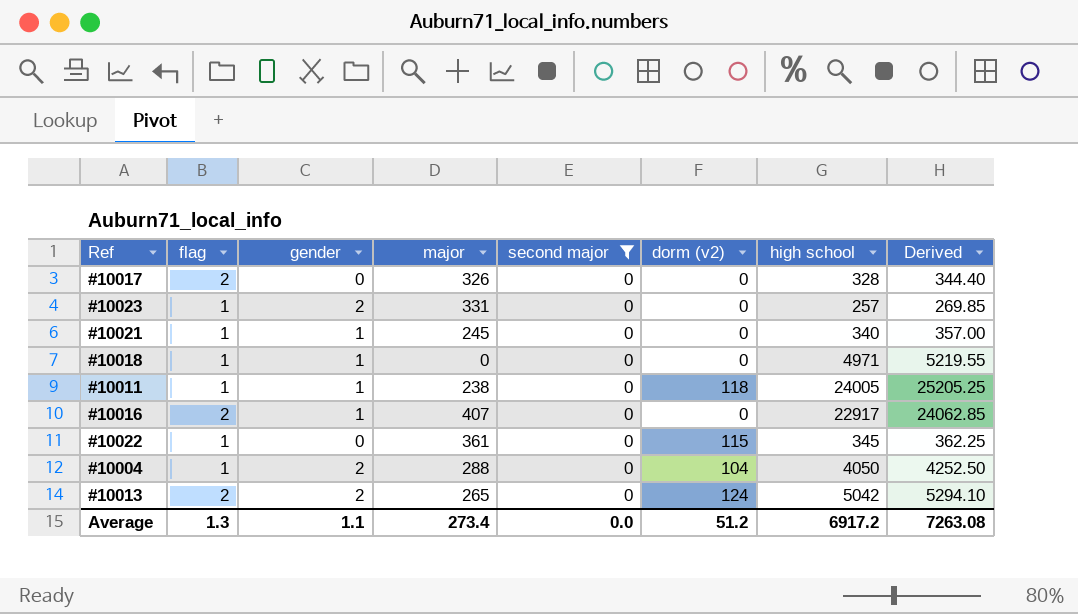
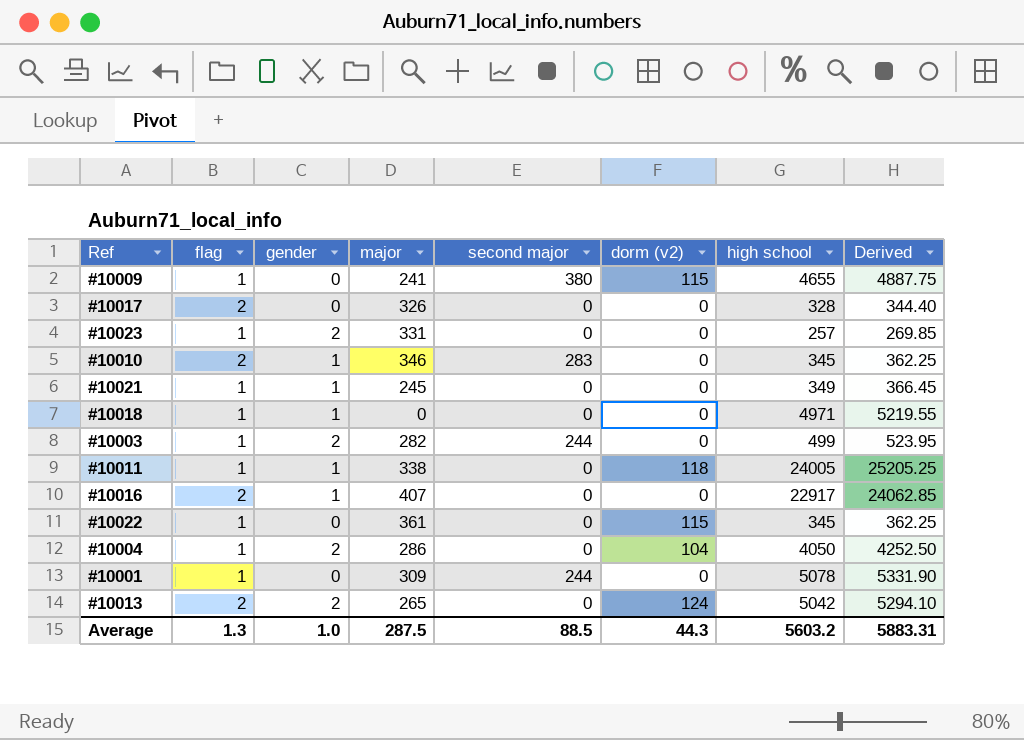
filter: second major = 0 -> none
#10021 | high school: 340 -> 349
#10021 | Derived: 357.00 -> 366.45
#10011 | major: 238 -> 338
#10004 | major: 288 -> 286
Average | gender: 1.1 -> 1.0
Average | major: 273.4 -> 287.5
Average | second major: 0.0 -> 88.5
Average | dorm (v2): 51.2 -> 44.3
Average | high school: 6917.2 -> 5603.2
Average | Derived: 7263.08 -> 5883.31

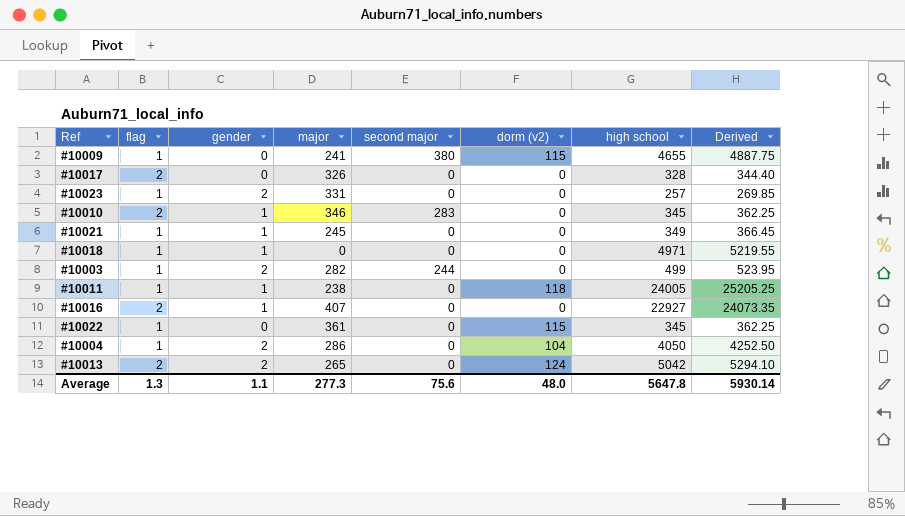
row #10001: 1 | 0 | 309 | 244 | 0 | 5078 | 5331.90 -> none
#10011 | major: 338 -> 238
#10016 | high school: 22917 -> 22927
#10016 | Derived: 24062.85 -> 24073.35
Average | gender: 1.0 -> 1.1
Average | major: 287.5 -> 277.3
Average | second major: 88.5 -> 75.6
Average | dorm (v2): 44.3 -> 48.0
Average | high school: 5603.2 -> 5647.8
Average | Derived: 5883.31 -> 5930.14

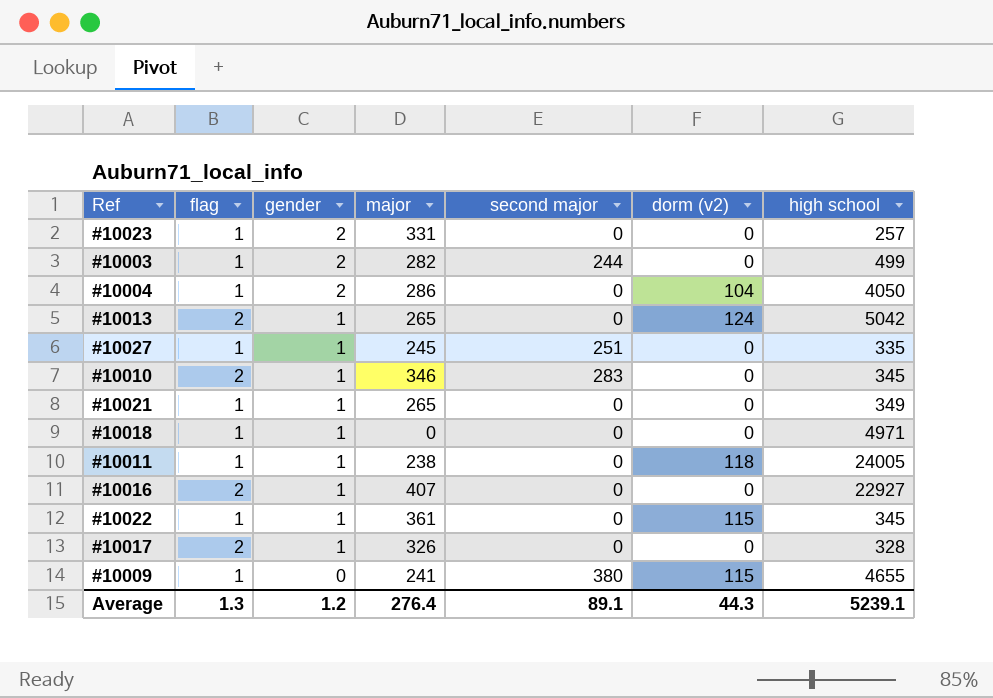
row order: none -> gender descending
column Derived | formula: [high school] * 1.05 -> none
#10013 | gender: 2 -> 1
row #10027: none -> 1 | 1 | 245 | 251 | 0 | 335
#10021 | major: 245 -> 265
#10022 | gender: 0 -> 1
#10017 | gender: 0 -> 1
Average | gender: 1.1 -> 1.2
Average | major: 277.3 -> 276.4
Average | second major: 75.6 -> 89.1
Average | dorm (v2): 48.0 -> 44.3
Average | high school: 5647.8 -> 5239.1

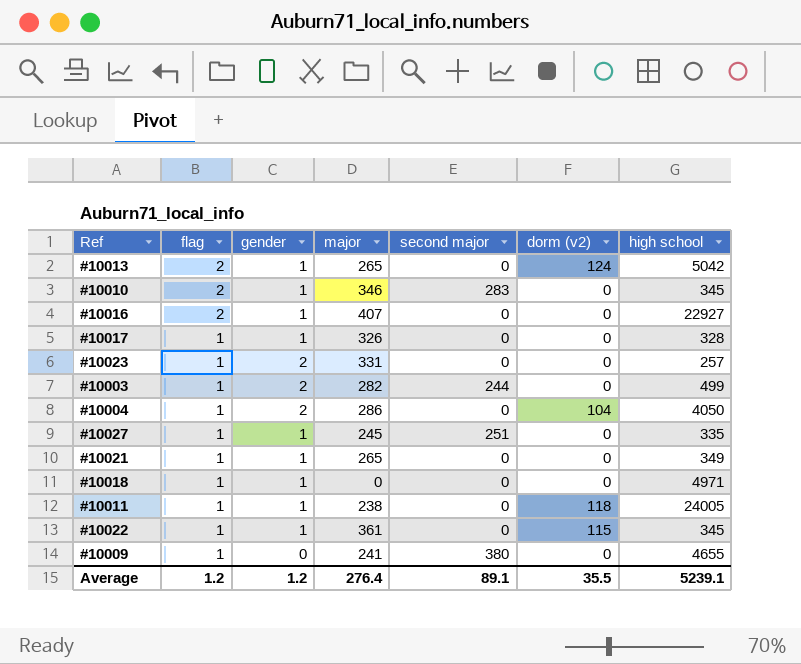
row order: gender descending -> flag descending
#10017 | flag: 2 -> 1
#10009 | dorm (v2): 115 -> 0
Average | flag: 1.3 -> 1.2
Average | dorm (v2): 44.3 -> 35.5

